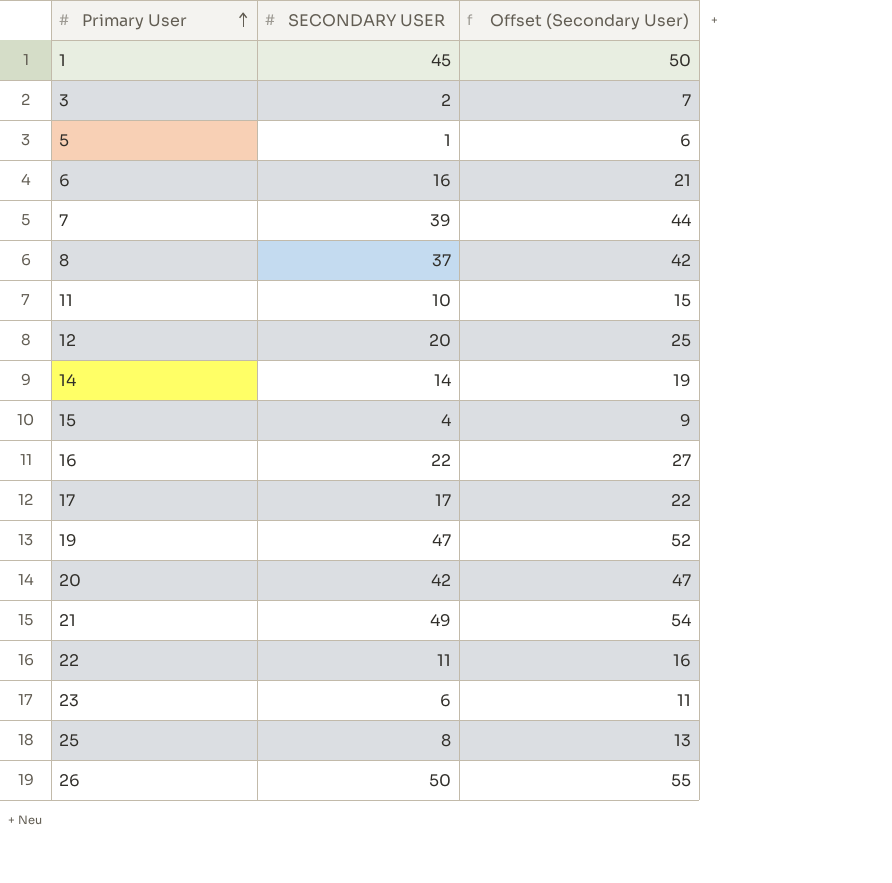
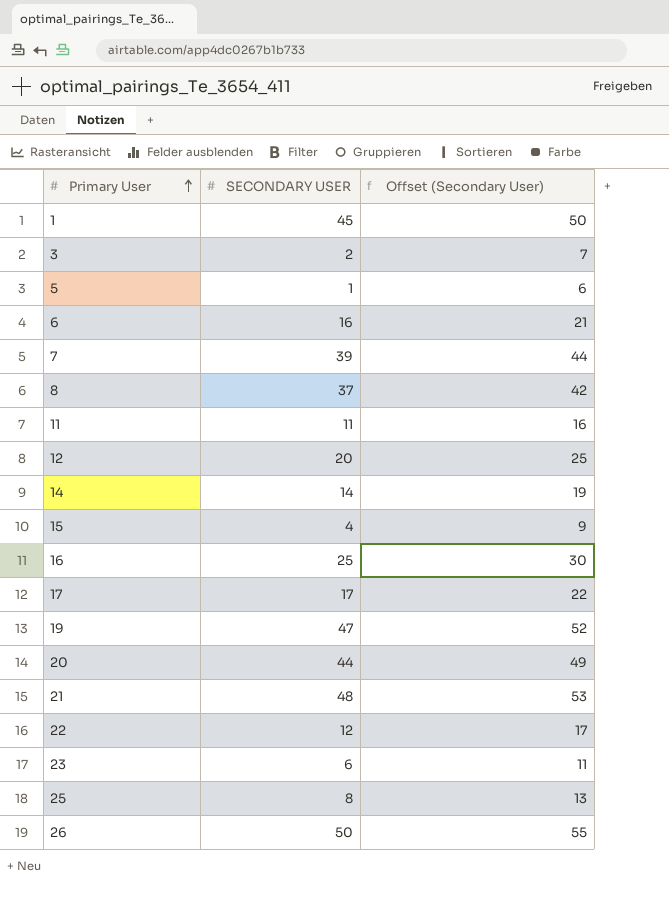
11 | SECONDARY USER: 10 -> 11
11 | Offset (Secondary User): 15 -> 16
16 | SECONDARY USER: 22 -> 25
16 | Offset (Secondary User): 27 -> 30
20 | SECONDARY USER: 42 -> 44
20 | Offset (Secondary User): 47 -> 49
21 | SECONDARY USER: 49 -> 48
21 | Offset (Secondary User): 54 -> 53
22 | SECONDARY USER: 11 -> 12
22 | Offset (Secondary User): 16 -> 17

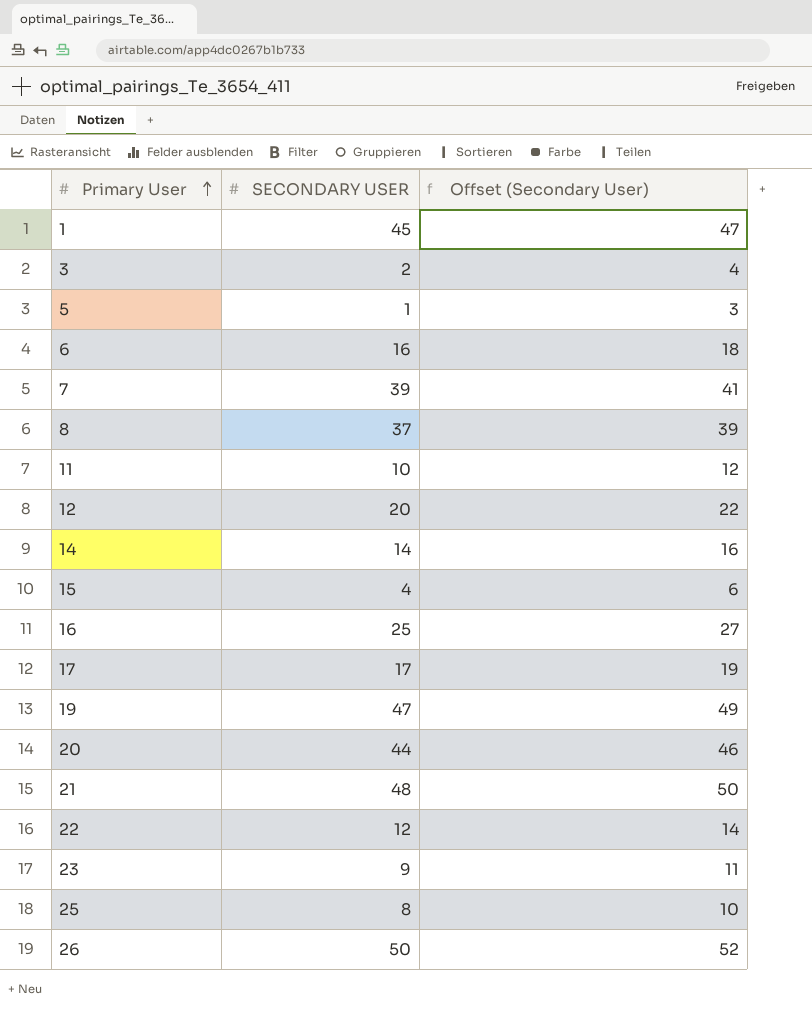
column Offset (Secondary User) | formula: [SECONDARY USER] + 5 -> [SECONDARY USER] + 2
11 | SECONDARY USER: 11 -> 10
23 | SECONDARY USER: 6 -> 9

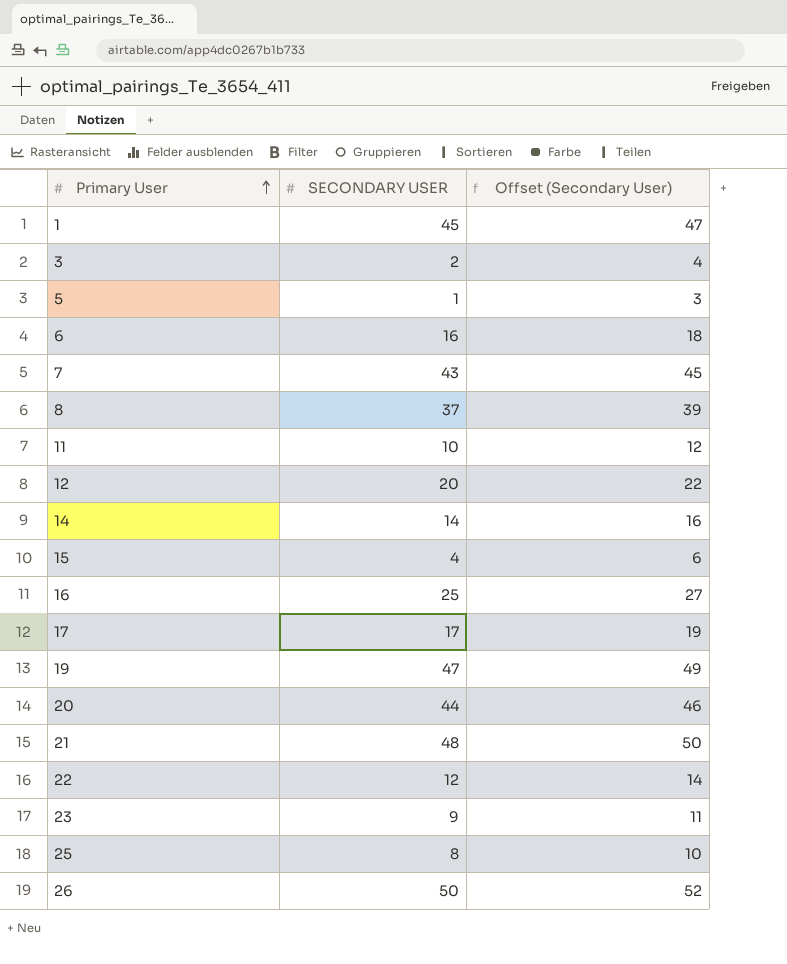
7 | SECONDARY USER: 39 -> 43
7 | Offset (Secondary User): 41 -> 45

